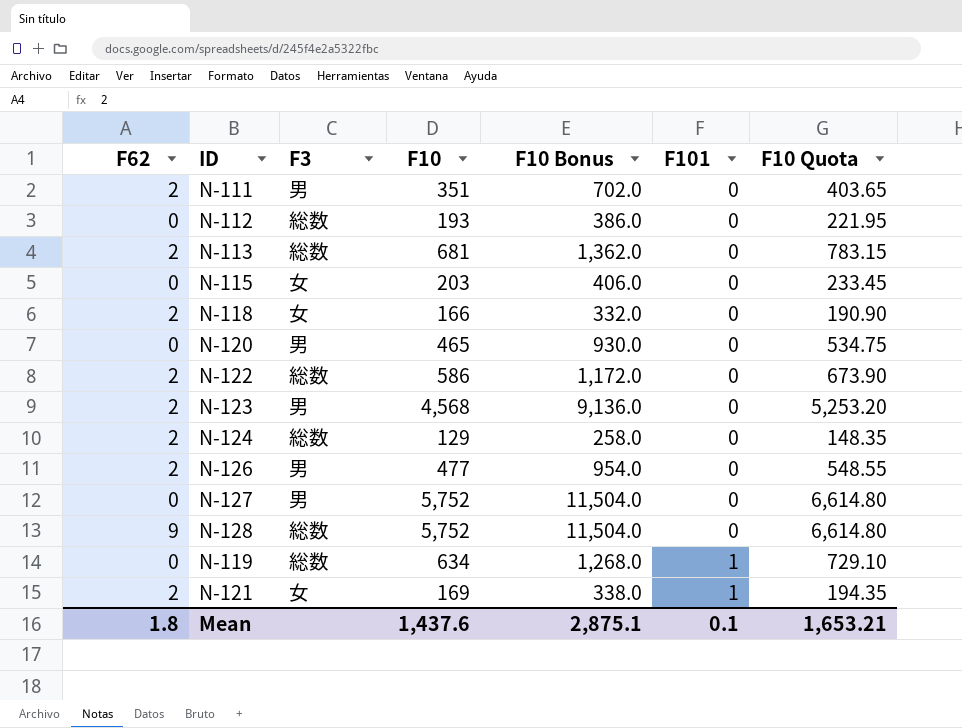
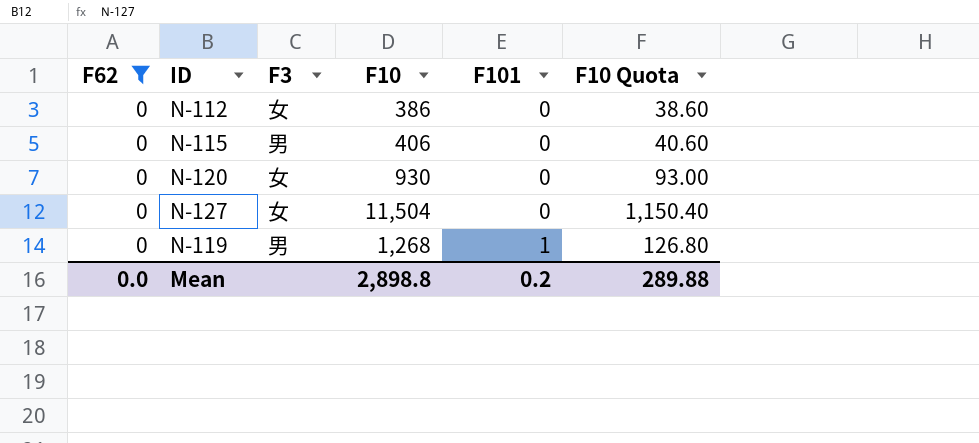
filter: none -> F62 = 0
column F10 Bonus | formula: [F10] * 2 -> none
column F10 Quota | formula: [F10] * 1.15 -> [F10] * 0.1
N-112 | F3: 総数 -> 女
N-112 | F10: 193 -> 386
N-115 | F3: 女 -> 男
N-115 | F10: 203 -> 406
N-120 | F3: 男 -> 女
N-120 | F10: 465 -> 930
N-127 | F3: 男 -> 女
N-127 | F10: 5,752 -> 11,504
N-119 | F3: 総数 -> 男
N-119 | F10: 634 -> 1,268
Mean | F62: 1.8 -> 0.0
Mean | F10: 1,437.6 -> 2,898.8
Mean | F101: 0.1 -> 0.2
Mean | F10 Quota: 1,653.21 -> 289.88

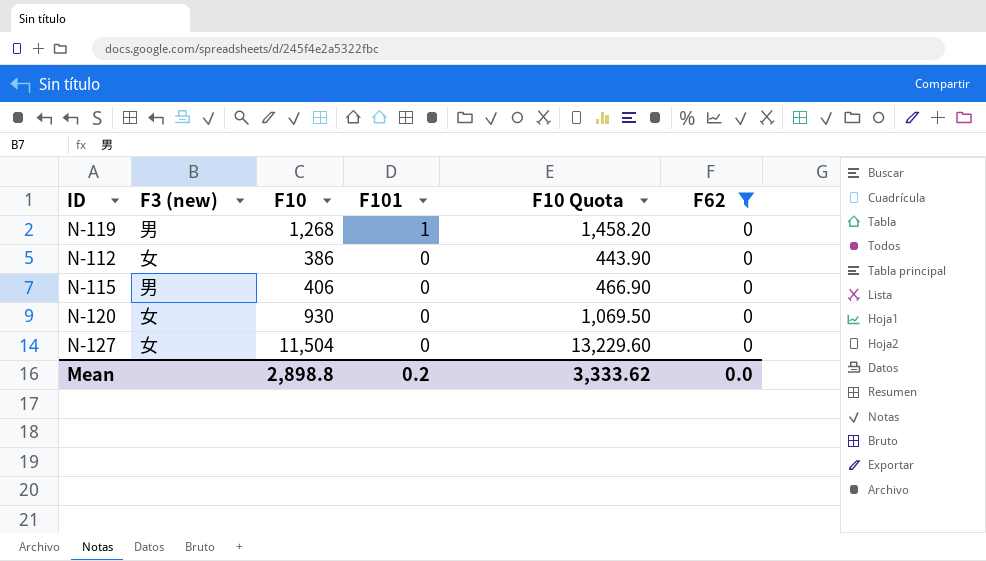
row order: F101 ascending -> F101 descending
column name: F3 -> F3 (new)
column F10 Quota | formula: [F10] * 0.1 -> [F10] * 1.15
column F62 | position: 1 -> 6
Mean | F10 Quota: 289.88 -> 3,333.62

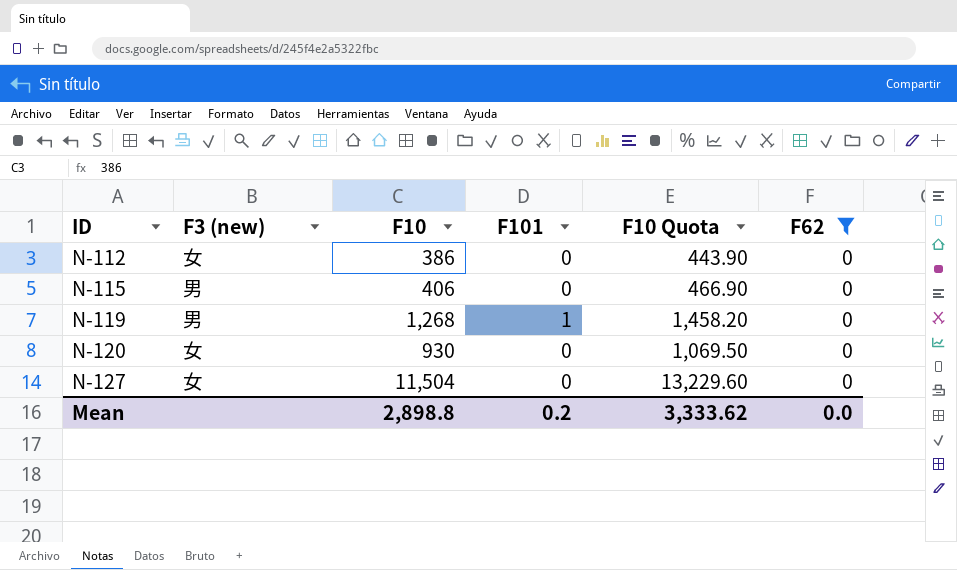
row order: F101 descending -> ID ascending

